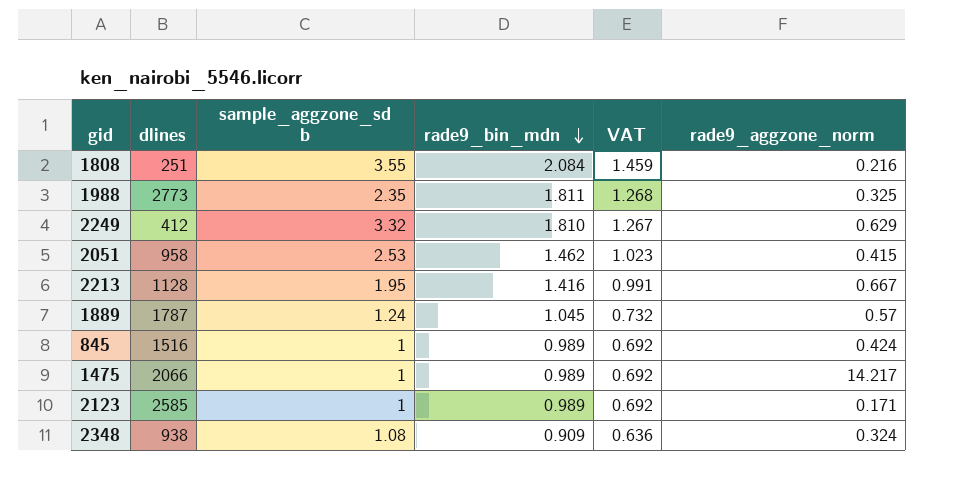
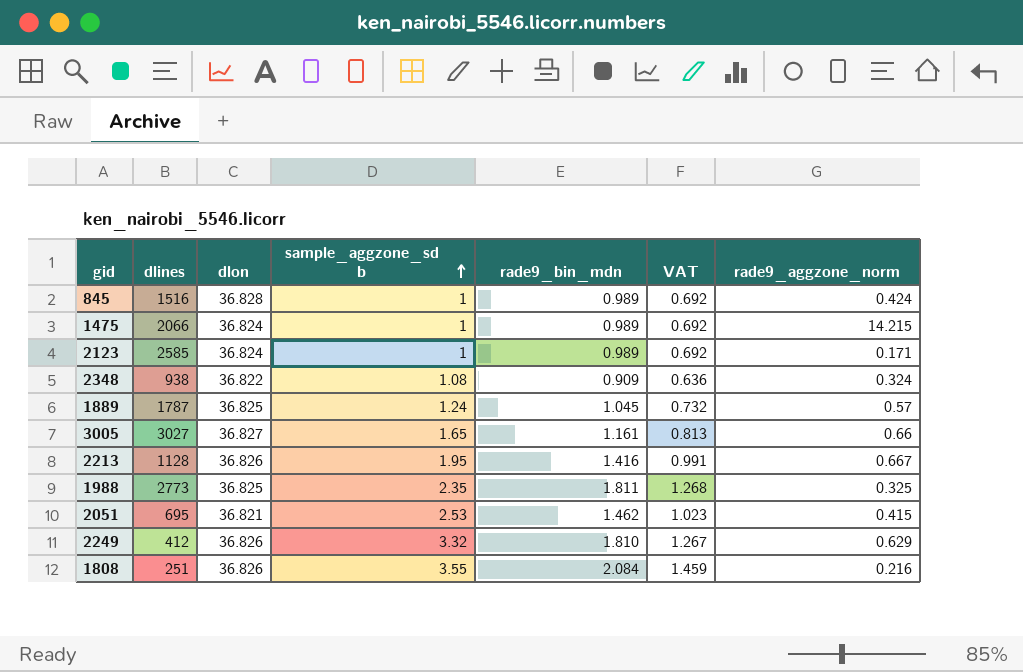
row order: rade9_bin_mdn descending -> sample_aggzone_sd b ascending
column dlon | position: none -> 3
1475 | rade9_aggzone_norm: 14.217 -> 14.215
row 3005: none -> 3027 | 36.827 | 1.65 | 1.161 | 0.813 | 0.66
2051 | dlines: 958 -> 695

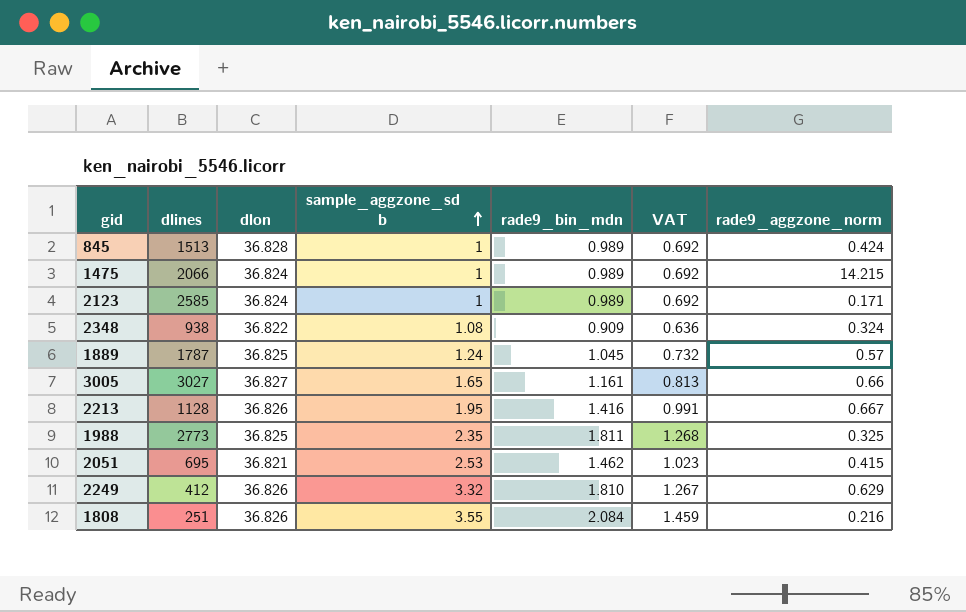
845 | dlines: 1516 -> 1513

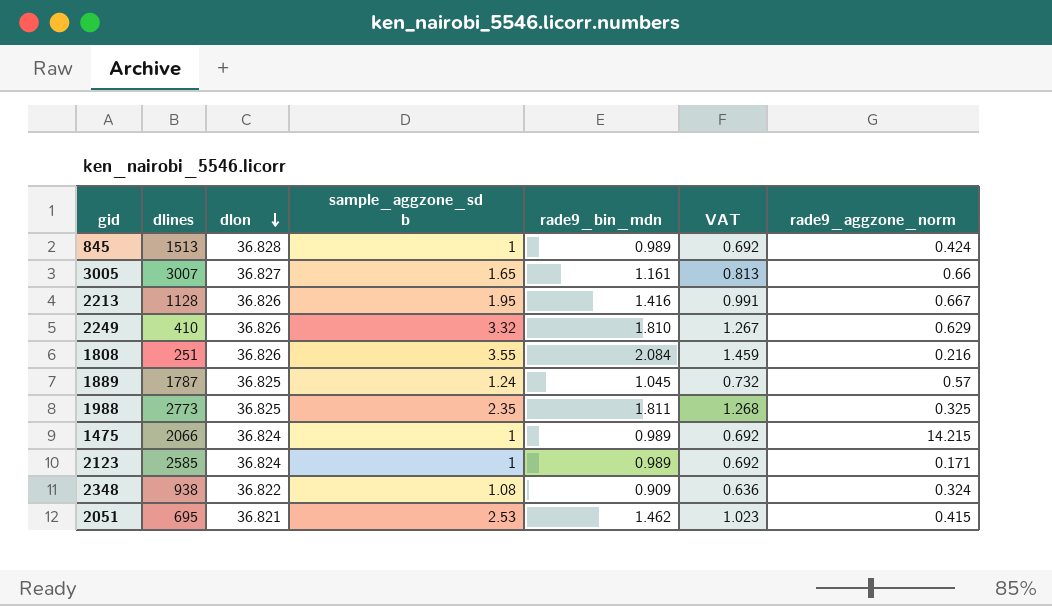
row order: sample_aggzone_sd b ascending -> dlon descending
3005 | dlines: 3027 -> 3007
2249 | dlines: 412 -> 410

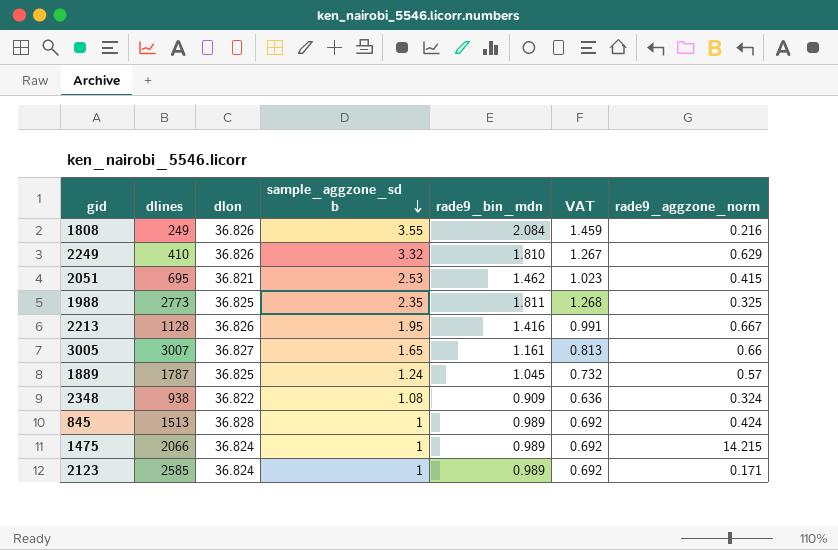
row order: dlon descending -> sample_aggzone_sd b descending
1808 | dlines: 251 -> 249

